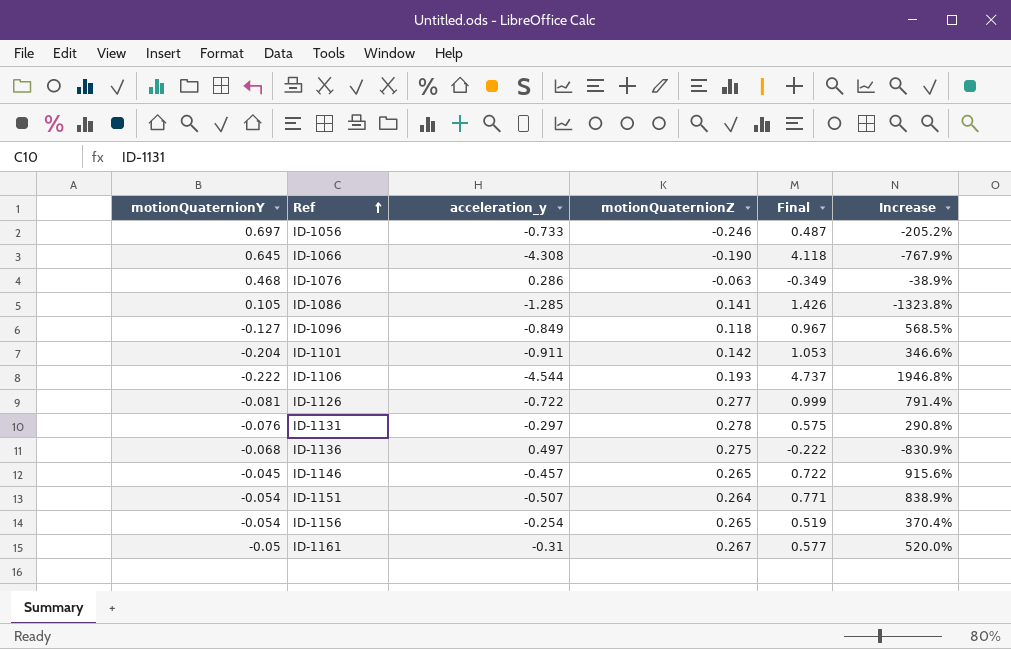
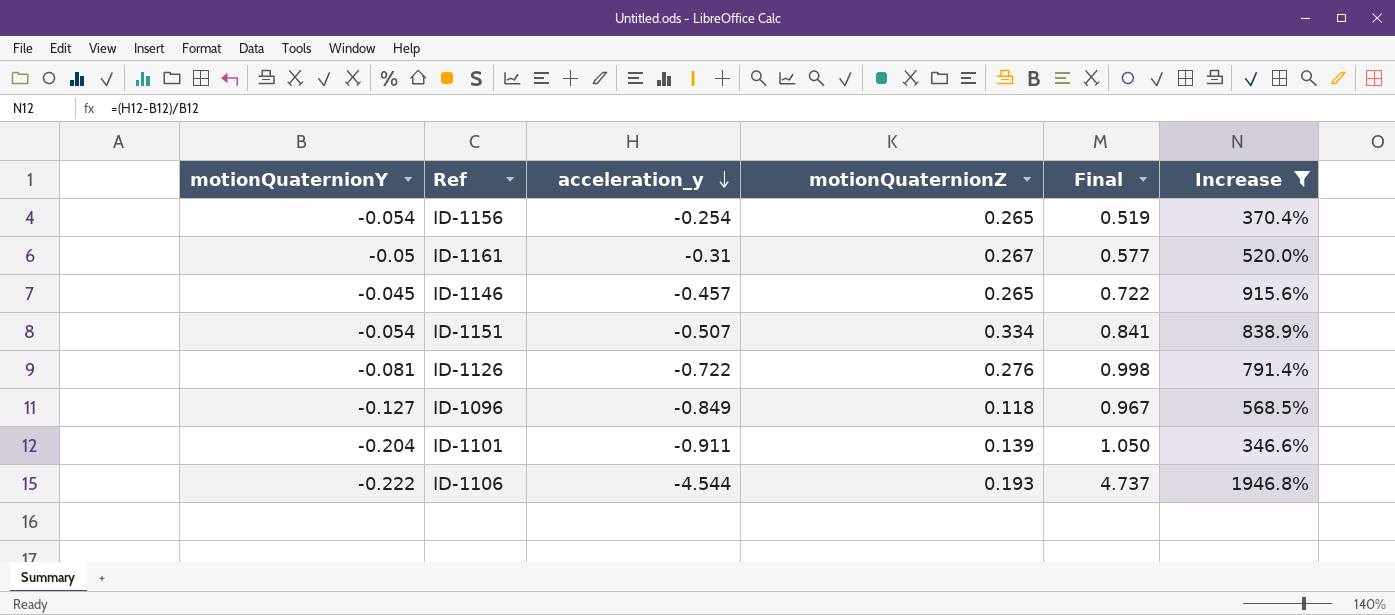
filter: none -> Increase >= 346.6%
row order: Ref ascending -> acceleration_y descending
ID-1151 | motionQuaternionZ: 0.264 -> 0.334
ID-1151 | Final: 0.771 -> 0.841
ID-1126 | motionQuaternionZ: 0.277 -> 0.276
ID-1126 | Final: 0.999 -> 0.998
ID-1101 | motionQuaternionZ: 0.142 -> 0.139
ID-1101 | Final: 1.053 -> 1.050

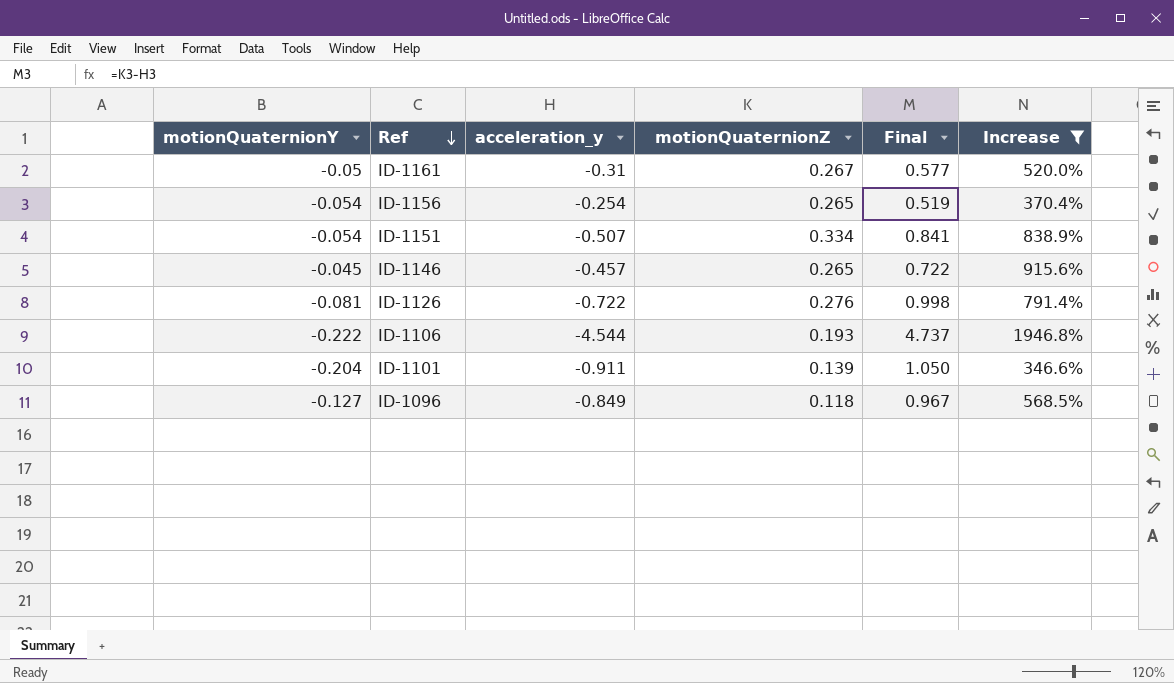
row order: acceleration_y descending -> Ref descending

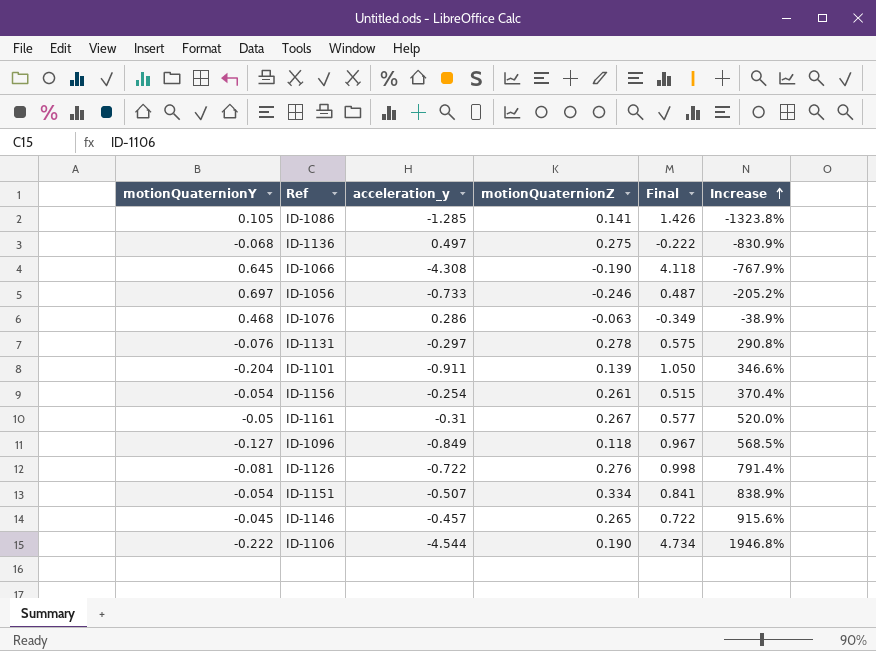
filter: Increase >= 346.6% -> none
row order: Ref descending -> Increase ascending
ID-1156 | motionQuaternionZ: 0.265 -> 0.261
ID-1156 | Final: 0.519 -> 0.515
ID-1106 | motionQuaternionZ: 0.193 -> 0.190
ID-1106 | Final: 4.737 -> 4.734

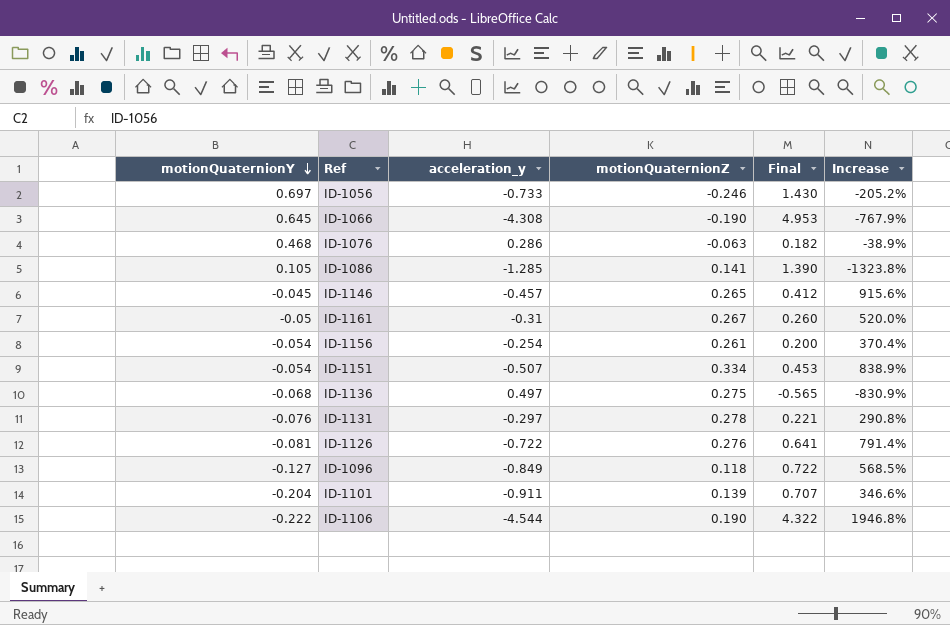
row order: Increase ascending -> motionQuaternionY descending
column Final | formula: [motionQuaternionZ] - [acceleration_y] -> [motionQuaternionY] - [acceleration_y]

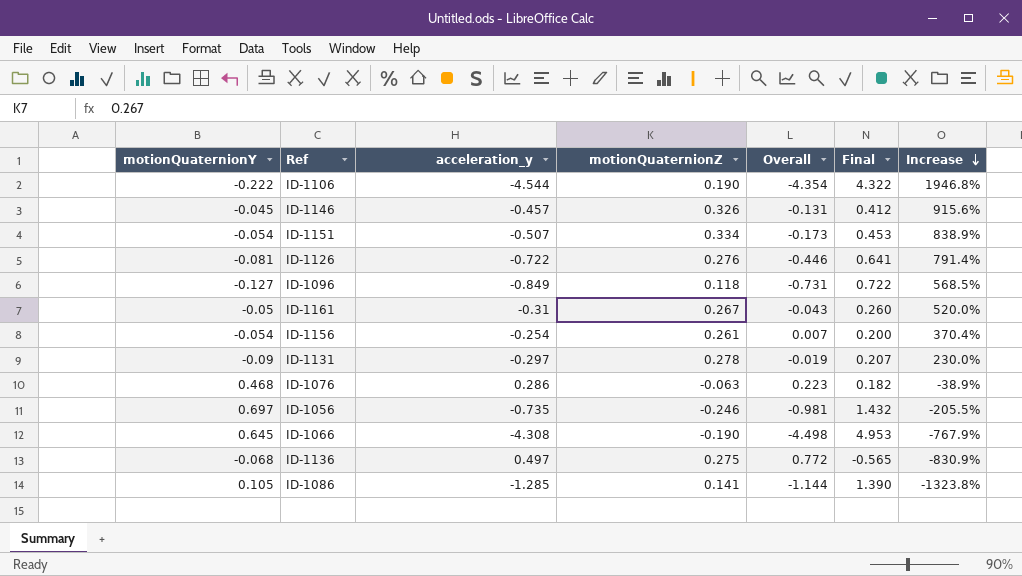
row order: motionQuaternionY descending -> Increase descending
column Overall | formula: none -> [acceleration_y] + [motionQuaternionZ]
row ID-1101: -0.204 | -0.911 | 0.139 | 0.707 | 346.6% -> none
ID-1146 | motionQuaternionZ: 0.265 -> 0.326
ID-1131 | motionQuaternionY: -0.076 -> -0.09
ID-1131 | Final: 0.221 -> 0.207
ID-1131 | Increase: 290.8% -> 230.0%
ID-1056 | acceleration_y: -0.733 -> -0.735
ID-1056 | Final: 1.430 -> 1.432
ID-1056 | Increase: -205.2% -> -205.5%

